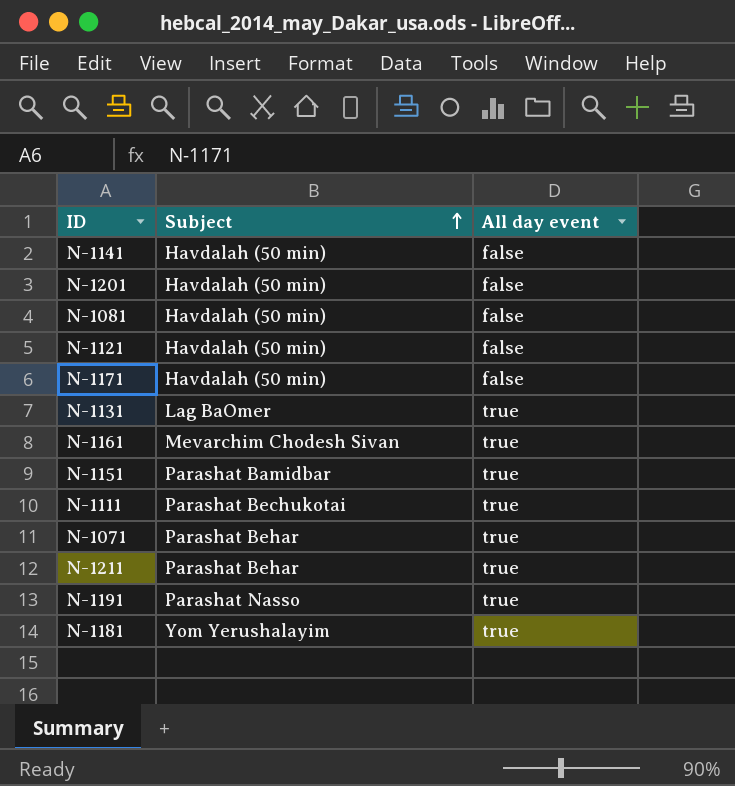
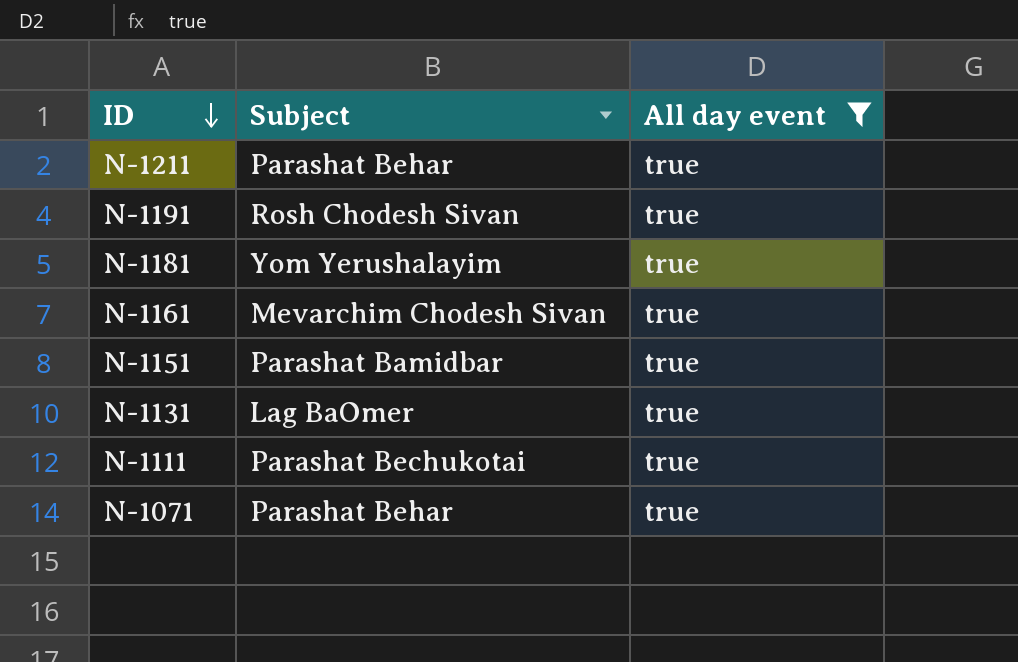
filter: none -> All day event = true
row order: Subject ascending -> ID descending
N-1191 | Subject: Parashat Nasso -> Rosh Chodesh Sivan

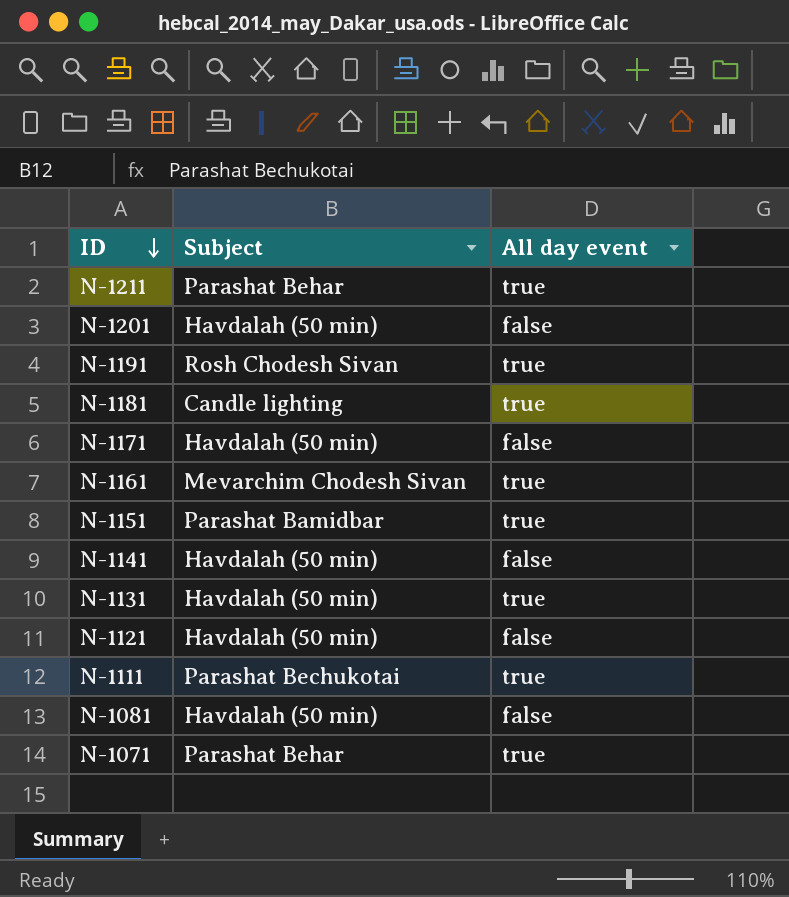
filter: All day event = true -> none
N-1181 | Subject: Yom Yerushalayim -> Candle lighting
N-1131 | Subject: Lag BaOmer -> Havdalah (50 min)

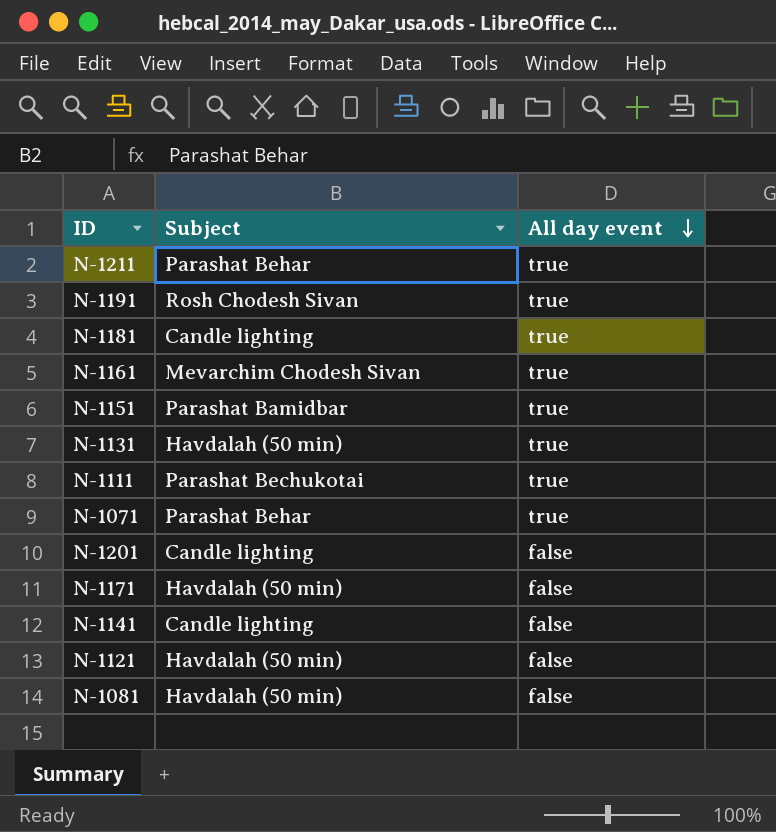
row order: ID descending -> All day event descending
N-1201 | Subject: Havdalah (50 min) -> Candle lighting
N-1141 | Subject: Havdalah (50 min) -> Candle lighting

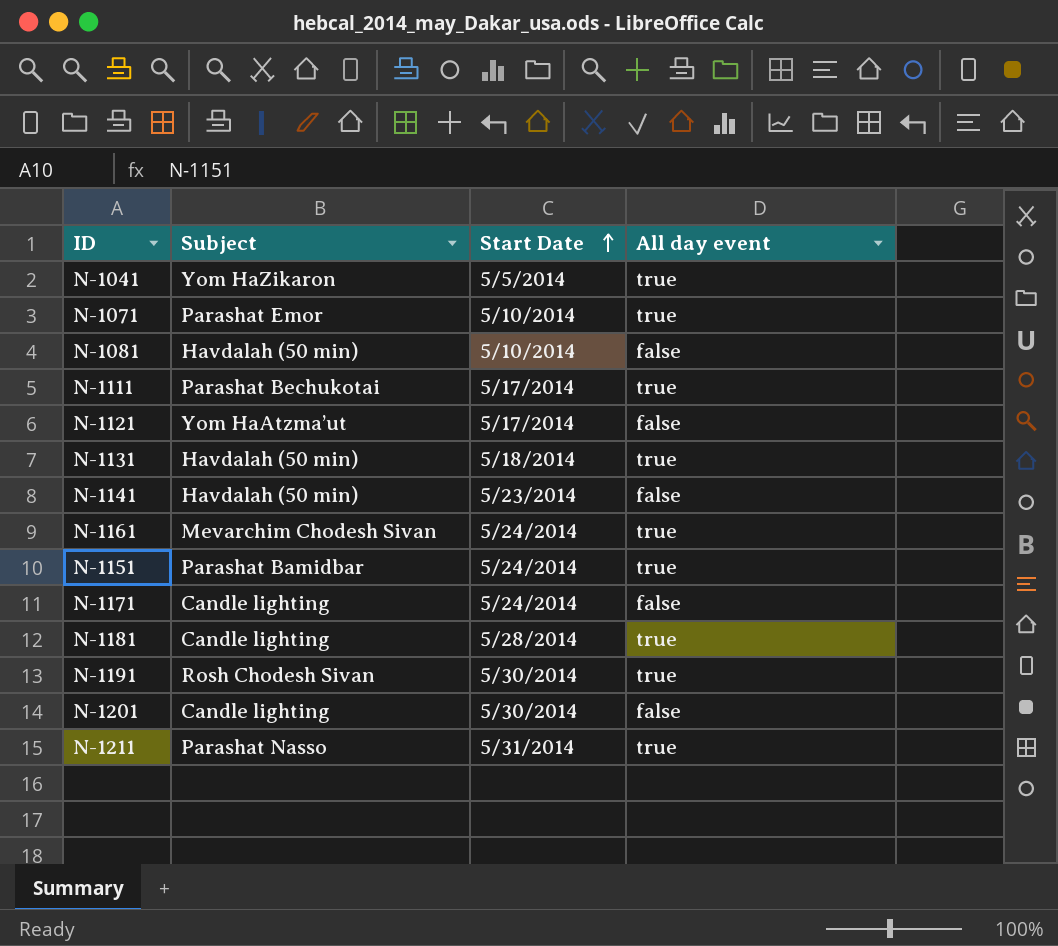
row order: All day event descending -> Start Date ascending
column Start Date | position: none -> 3
row N-1041: none -> Yom HaZikaron | 5/5/2014 | true
N-1071 | Subject: Parashat Behar -> Parashat Emor
N-1121 | Subject: Havdalah (50 min) -> Yom HaAtzma’ut
N-1141 | Subject: Candle lighting -> Havdalah (50 min)
N-1171 | Subject: Havdalah (50 min) -> Candle lighting
N-1211 | Subject: Parashat Behar -> Parashat Nasso

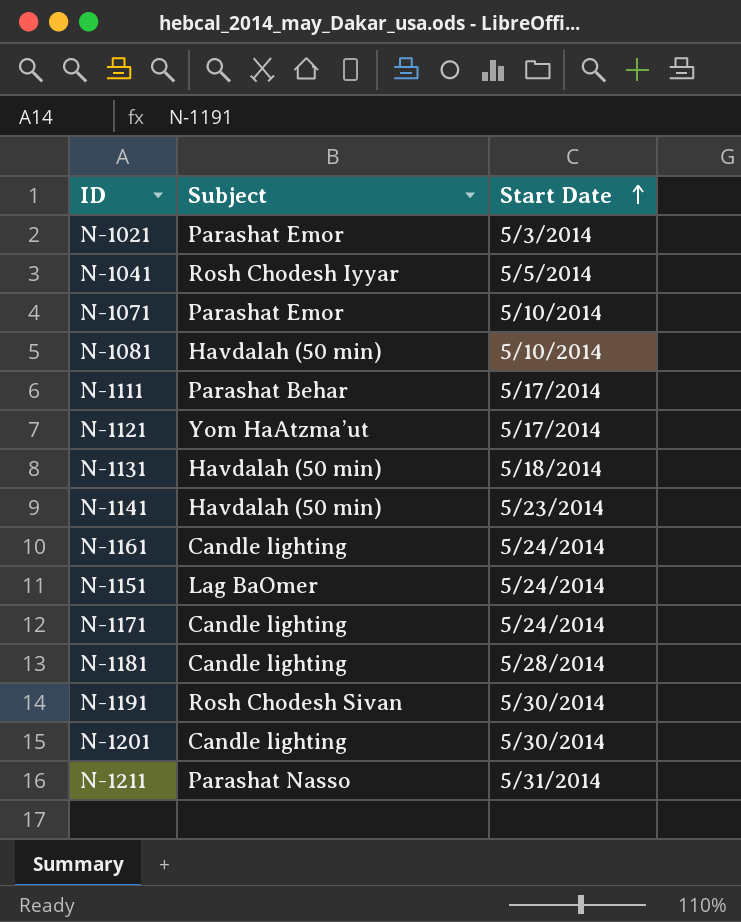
column All day event | position: 4 -> none
row N-1021: none -> Parashat Emor | 5/3/2014
N-1041 | Subject: Yom HaZikaron -> Rosh Chodesh Iyyar
N-1111 | Subject: Parashat Bechukotai -> Parashat Behar
N-1161 | Subject: Mevarchim Chodesh Sivan -> Candle lighting
N-1151 | Subject: Parashat Bamidbar -> Lag BaOmer

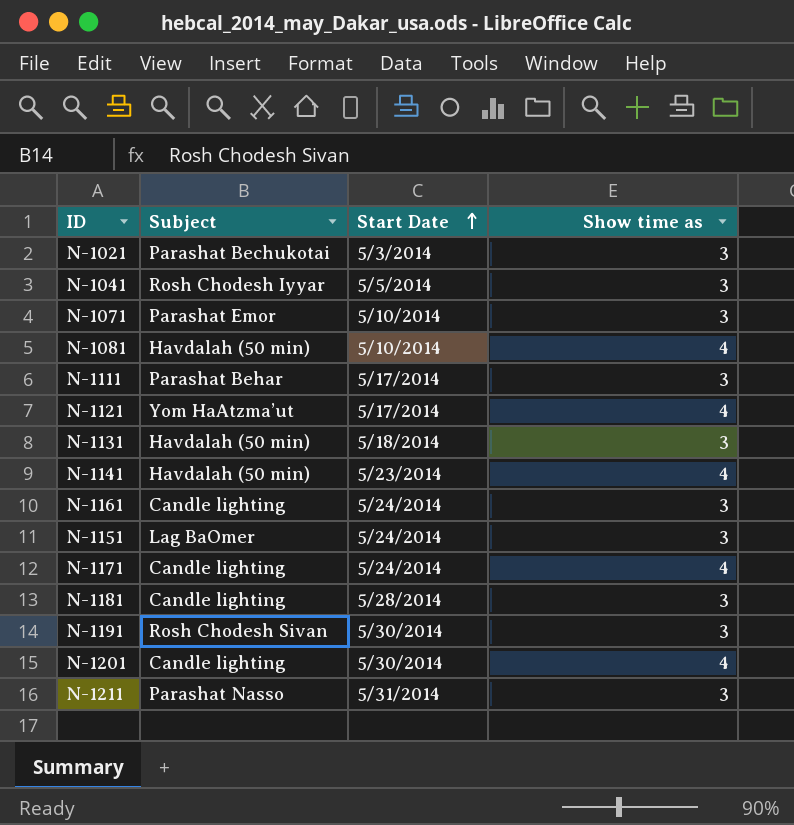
column Show time as | position: none -> 4
N-1021 | Subject: Parashat Emor -> Parashat Bechukotai

